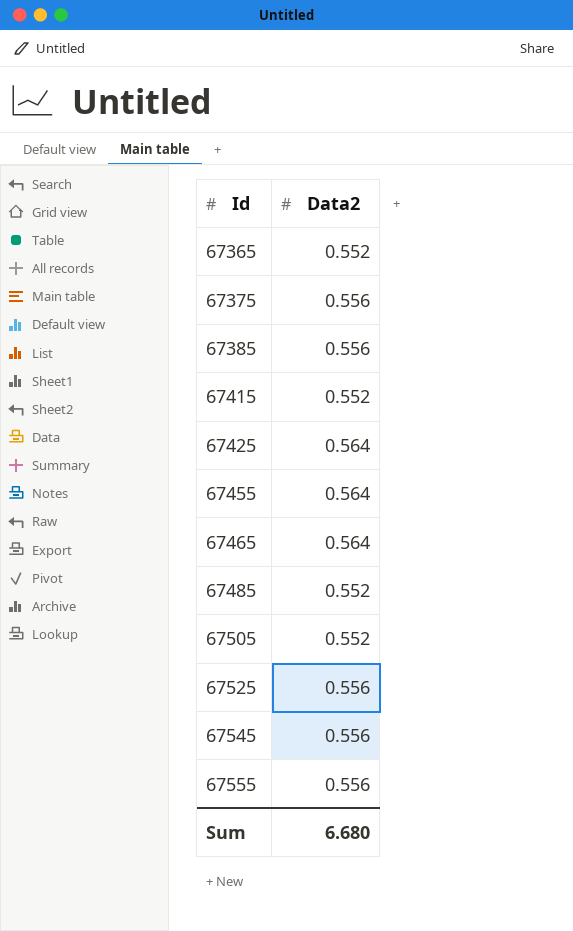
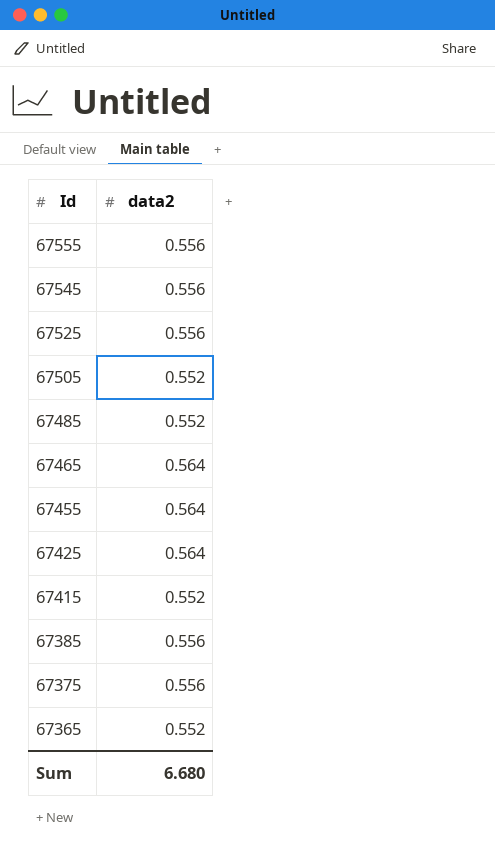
row order: Id ascending -> Id descending
column name: Data2 -> data2

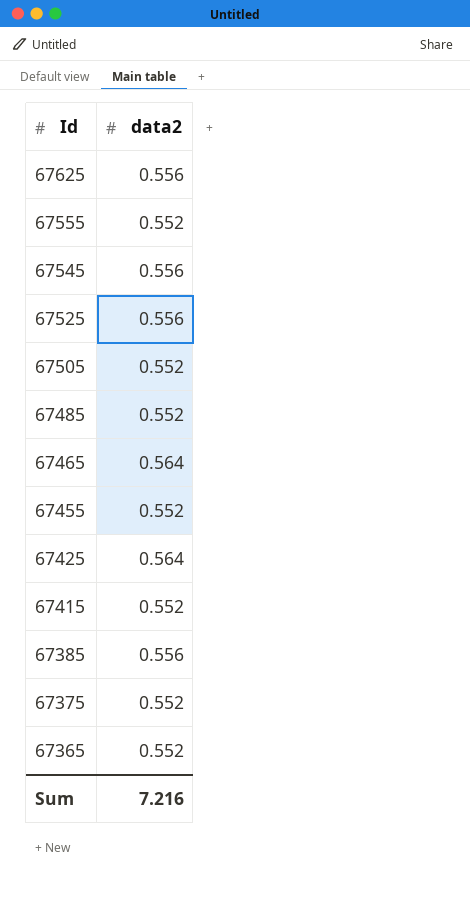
row 67625: none -> 0.556
67555 | data2: 0.556 -> 0.552
67455 | data2: 0.564 -> 0.552
67375 | data2: 0.556 -> 0.552
Sum | data2: 6.680 -> 7.216

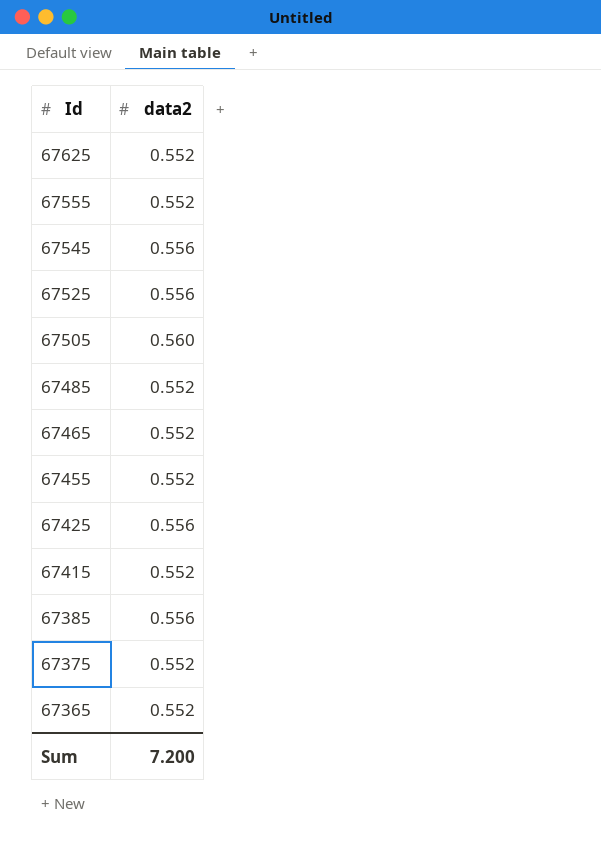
67625 | data2: 0.556 -> 0.552
67505 | data2: 0.552 -> 0.560
67465 | data2: 0.564 -> 0.552
67425 | data2: 0.564 -> 0.556
Sum | data2: 7.216 -> 7.200

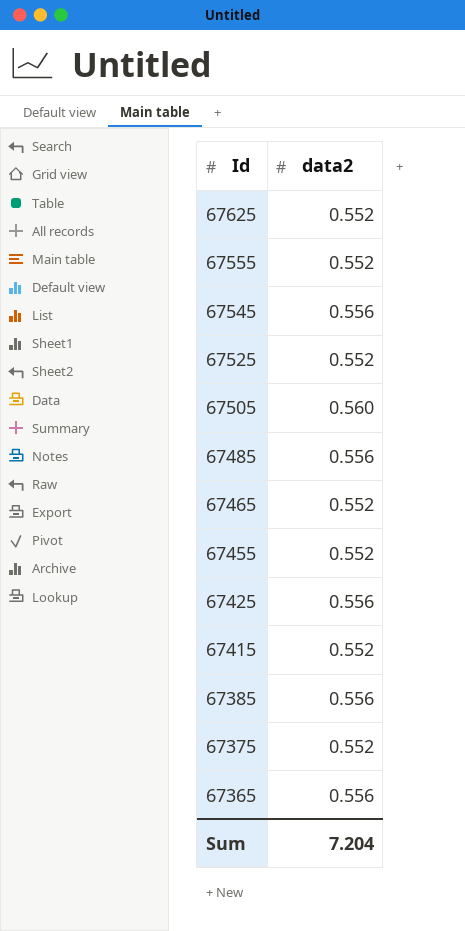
67525 | data2: 0.556 -> 0.552
67485 | data2: 0.552 -> 0.556
67365 | data2: 0.552 -> 0.556
Sum | data2: 7.200 -> 7.204

